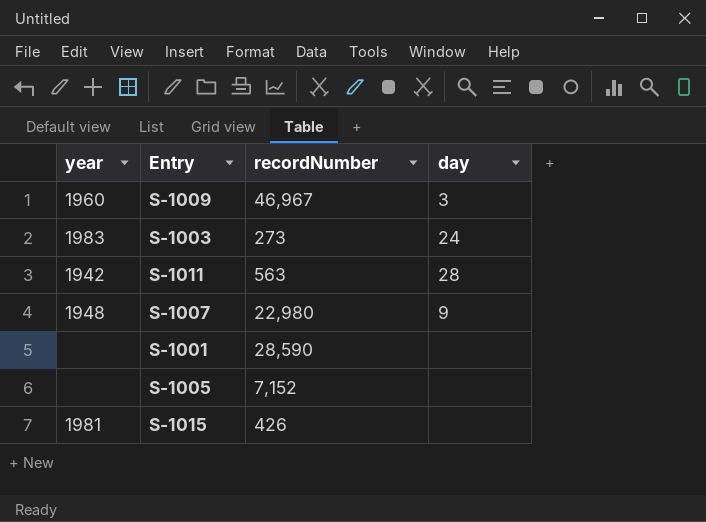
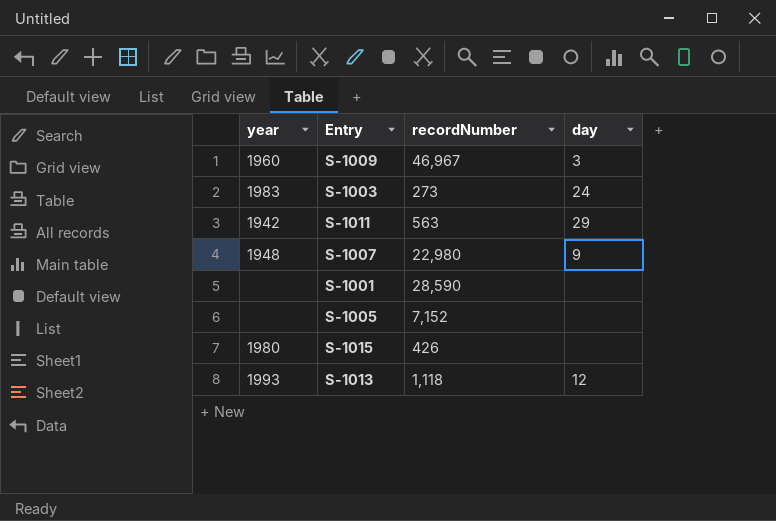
S-1011 | day: 28 -> 29
S-1015 | year: 1981 -> 1980
row S-1013: none -> 1993 | 1,118 | 12

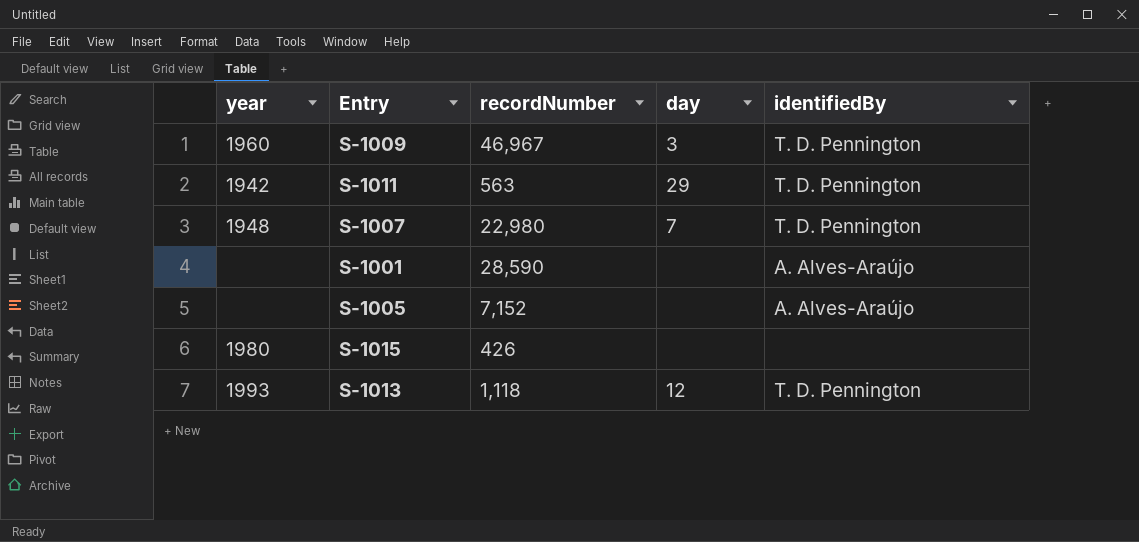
column identifiedBy | position: none -> 5
row S-1003: 1983 | 273 | 24 -> none
S-1007 | day: 9 -> 7

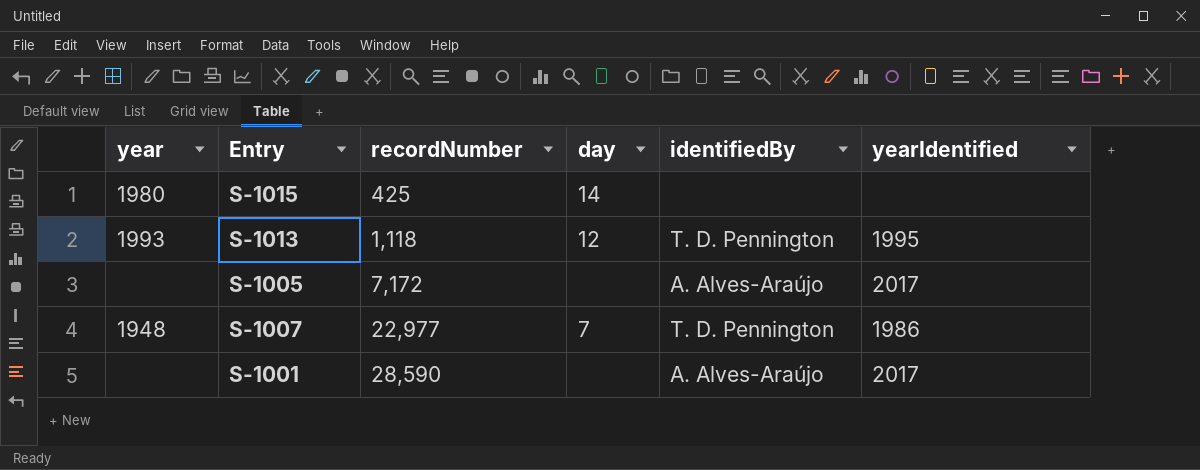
row order: none -> recordNumber ascending
column yearIdentified | position: none -> 6
row S-1009: 1960 | 46,967 | 3 | T. D. Pennington -> none
row S-1011: 1942 | 563 | 29 | T. D. Pennington -> none
S-1015 | recordNumber: 426 -> 425
S-1015 | day: none -> 14
S-1005 | recordNumber: 7,152 -> 7,172
S-1007 | recordNumber: 22,980 -> 22,977

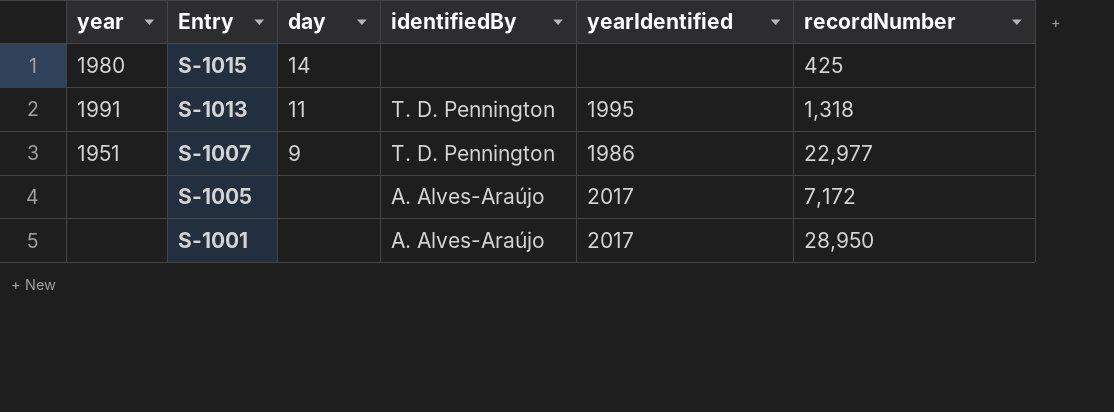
row order: recordNumber ascending -> Entry descending
column recordNumber | position: 3 -> 6
S-1013 | year: 1993 -> 1991
S-1013 | day: 12 -> 11
S-1013 | recordNumber: 1,118 -> 1,318
S-1007 | year: 1948 -> 1951
S-1007 | day: 7 -> 9
S-1001 | recordNumber: 28,590 -> 28,950

